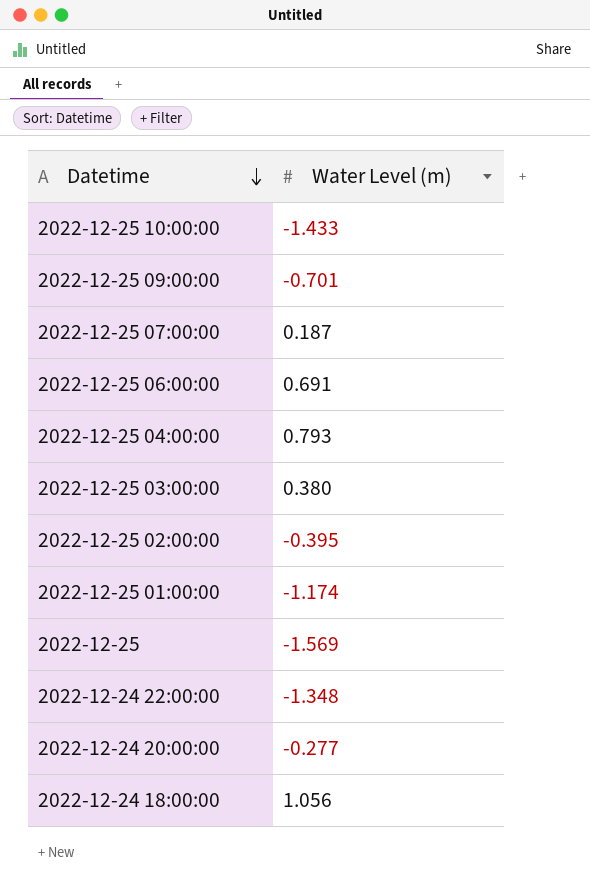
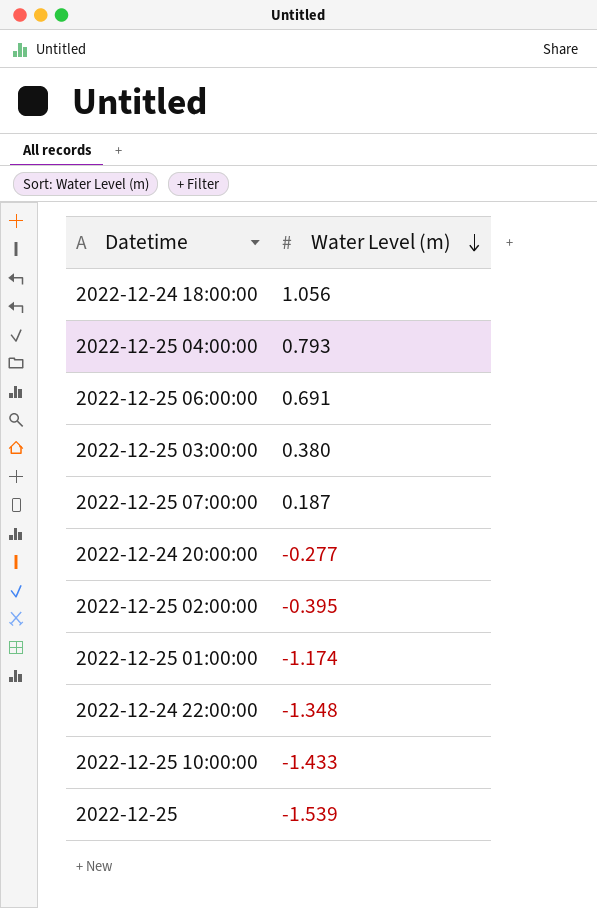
row order: Datetime descending -> Water Level (m) descending
row 2022-12-25 09:00:00: -0.701 -> none
2022-12-25 | Water Level (m): -1.569 -> -1.539

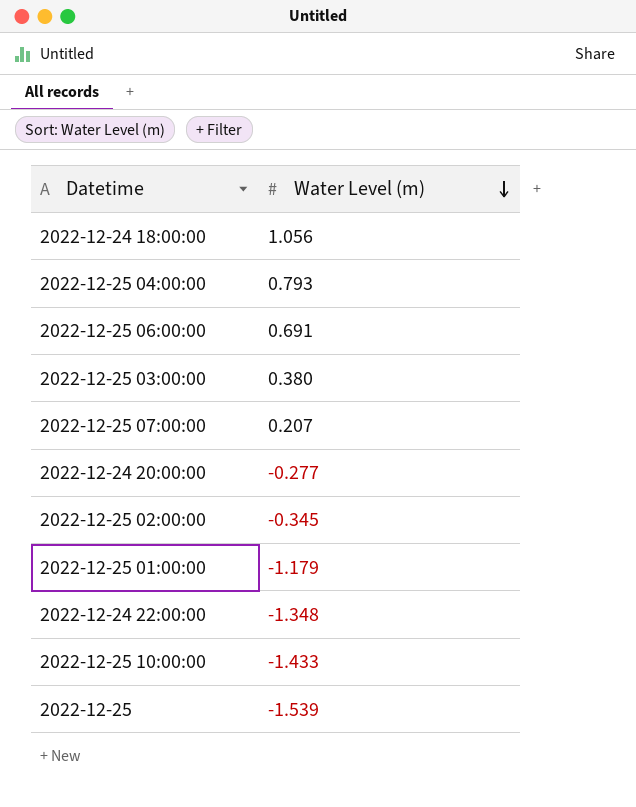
2022-12-25 07:00:00 | Water Level (m): 0.187 -> 0.207
2022-12-25 02:00:00 | Water Level (m): -0.395 -> -0.345
2022-12-25 01:00:00 | Water Level (m): -1.174 -> -1.179

